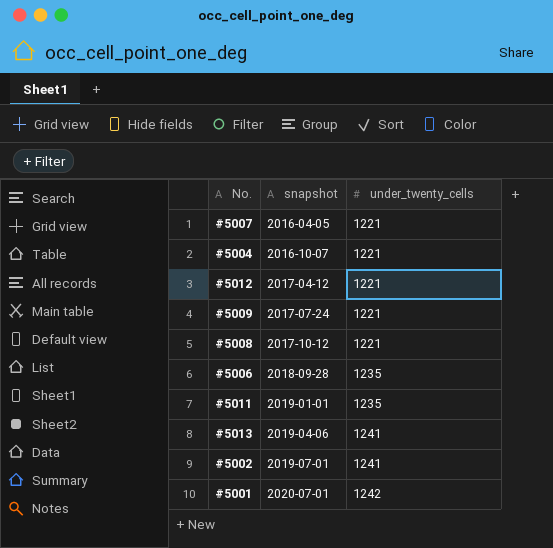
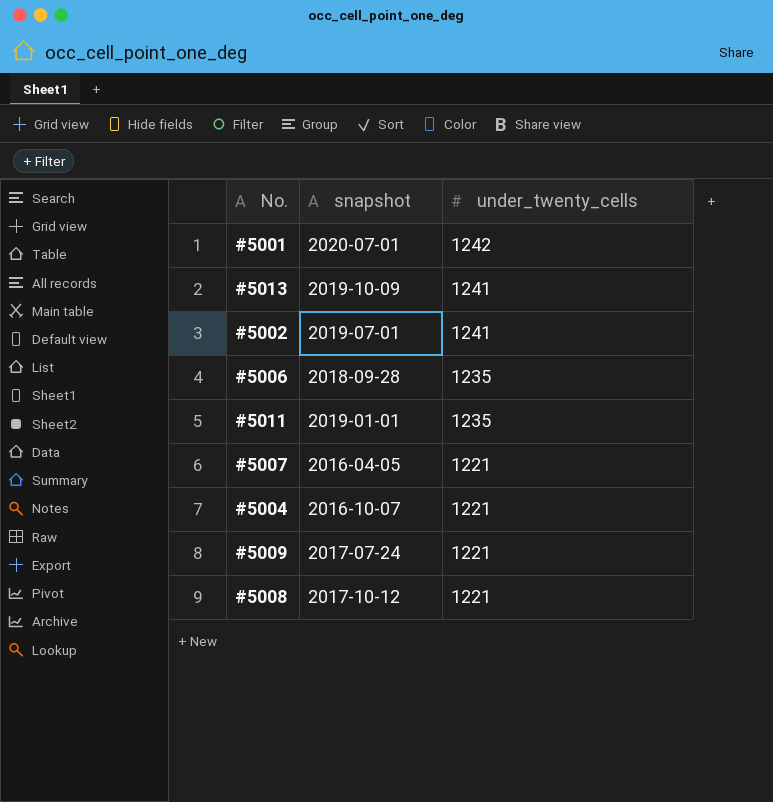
row order: snapshot ascending -> under_twenty_cells descending
row #5012: 2017-04-12 | 1221 -> none
#5013 | snapshot: 2019-04-06 -> 2019-10-09

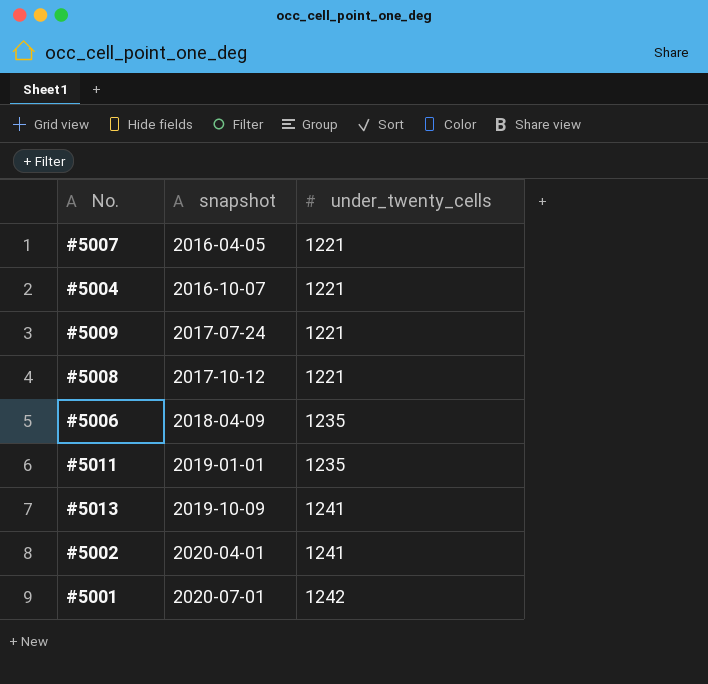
row order: under_twenty_cells descending -> snapshot ascending
#5006 | snapshot: 2018-09-28 -> 2018-04-09
#5002 | snapshot: 2019-07-01 -> 2020-04-01

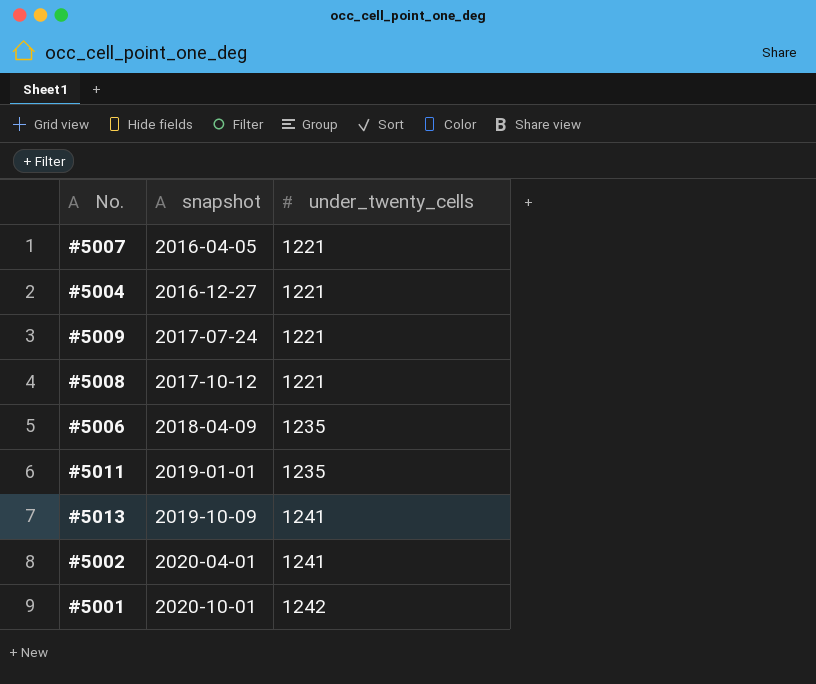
#5004 | snapshot: 2016-10-07 -> 2016-12-27
#5001 | snapshot: 2020-07-01 -> 2020-10-01

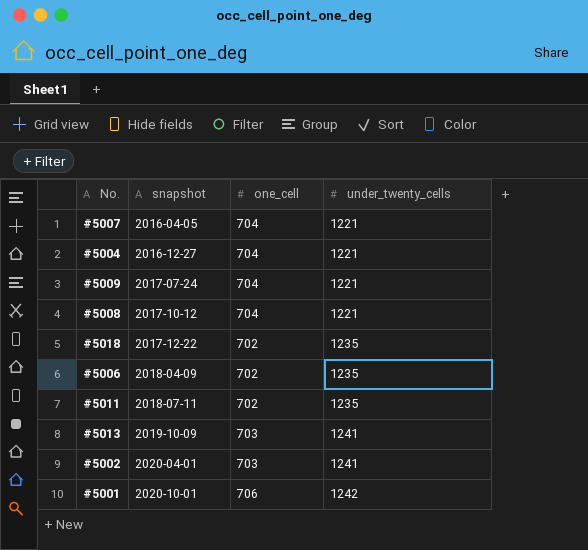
column one_cell | position: none -> 3
row #5018: none -> 2017-12-22 | 702 | 1235
#5011 | snapshot: 2019-01-01 -> 2018-07-11

